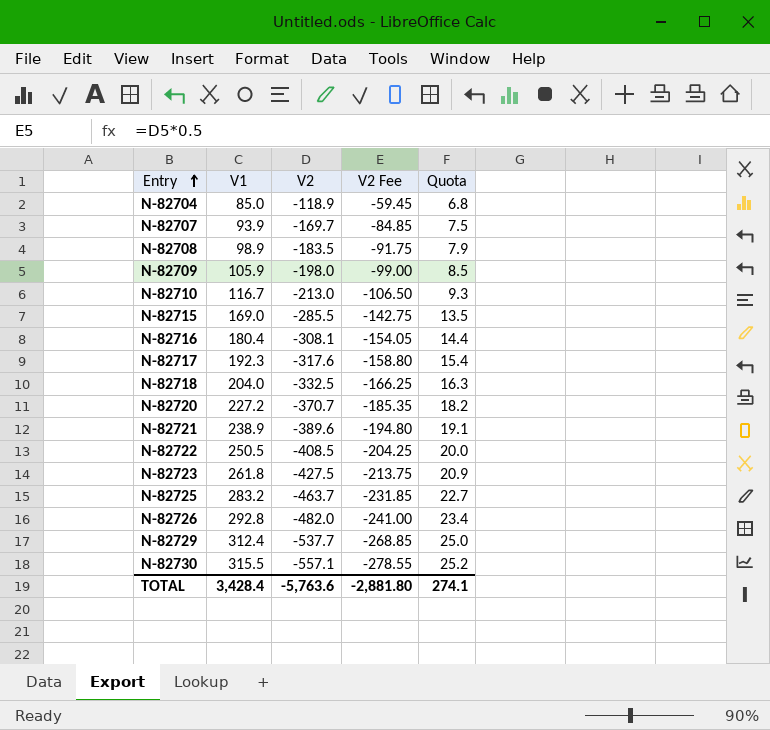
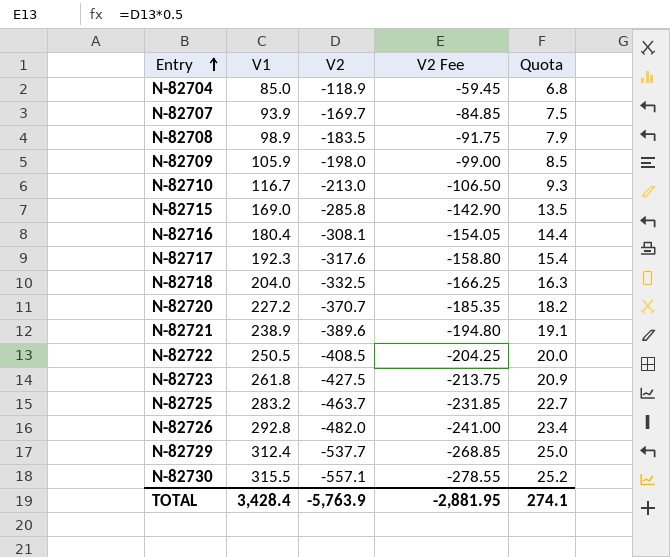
N-82715 | V2: -285.5 -> -285.8
N-82715 | V2 Fee: -142.75 -> -142.90
TOTAL | V2: -5,763.6 -> -5,763.9
TOTAL | V2 Fee: -2,881.80 -> -2,881.95

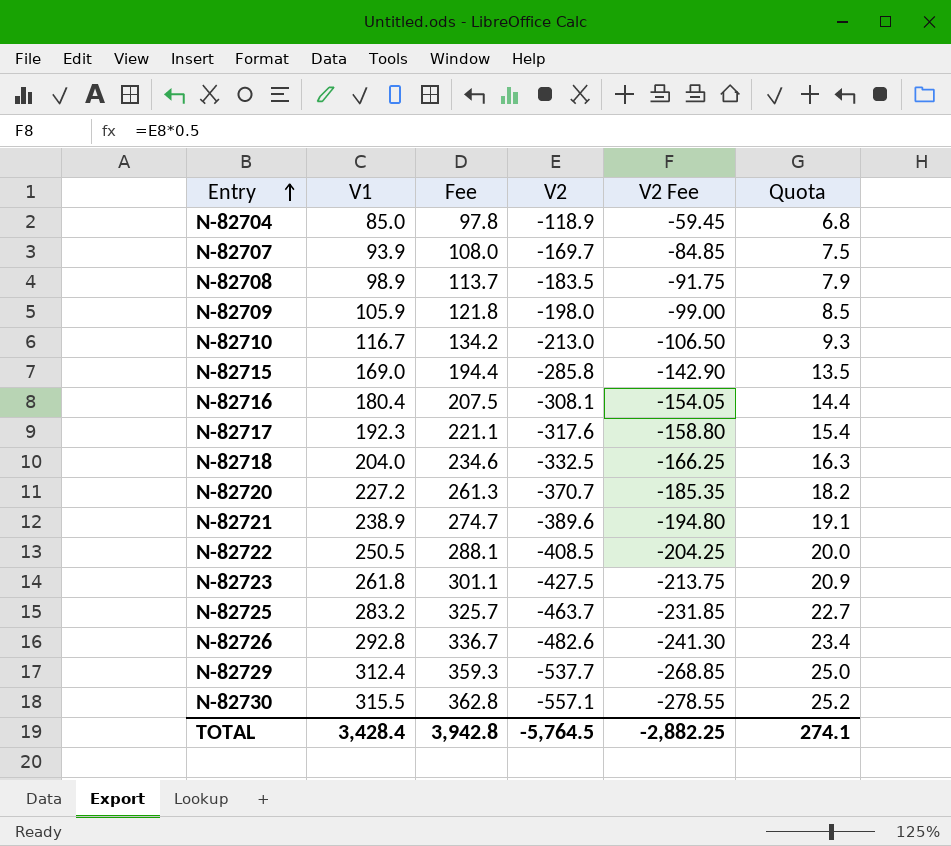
column Fee | formula: none -> [V1] * 1.15
N-82726 | V2: -482.0 -> -482.6
N-82726 | V2 Fee: -241.00 -> -241.30
TOTAL | V2: -5,763.9 -> -5,764.5
TOTAL | V2 Fee: -2,881.95 -> -2,882.25

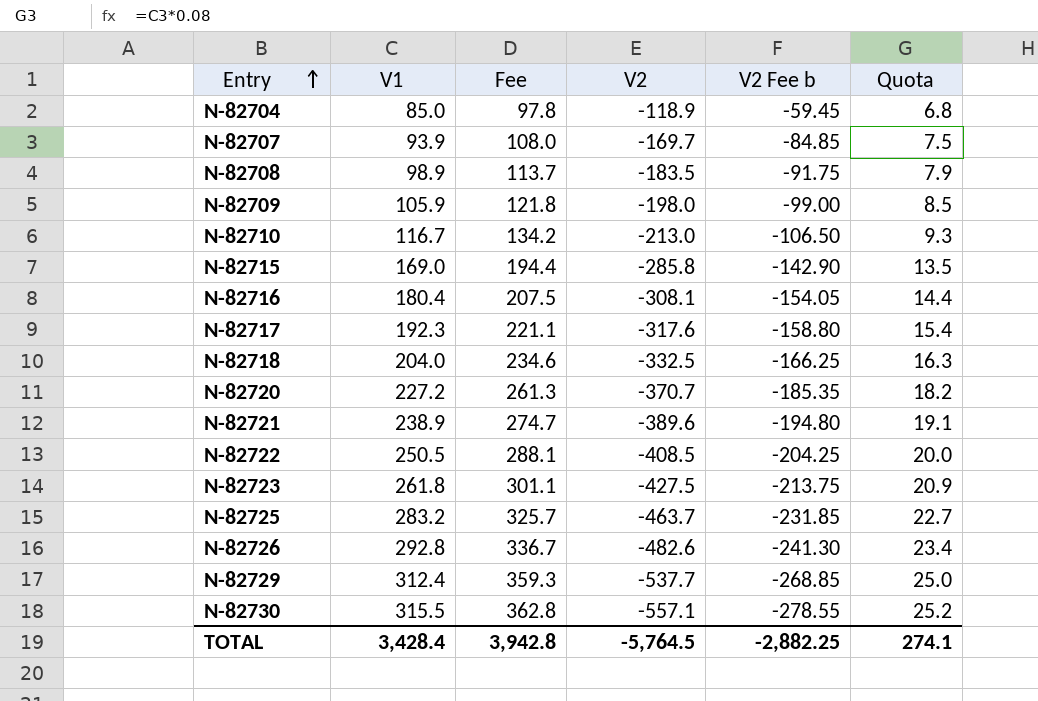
column name: V2 Fee -> V2 Fee b

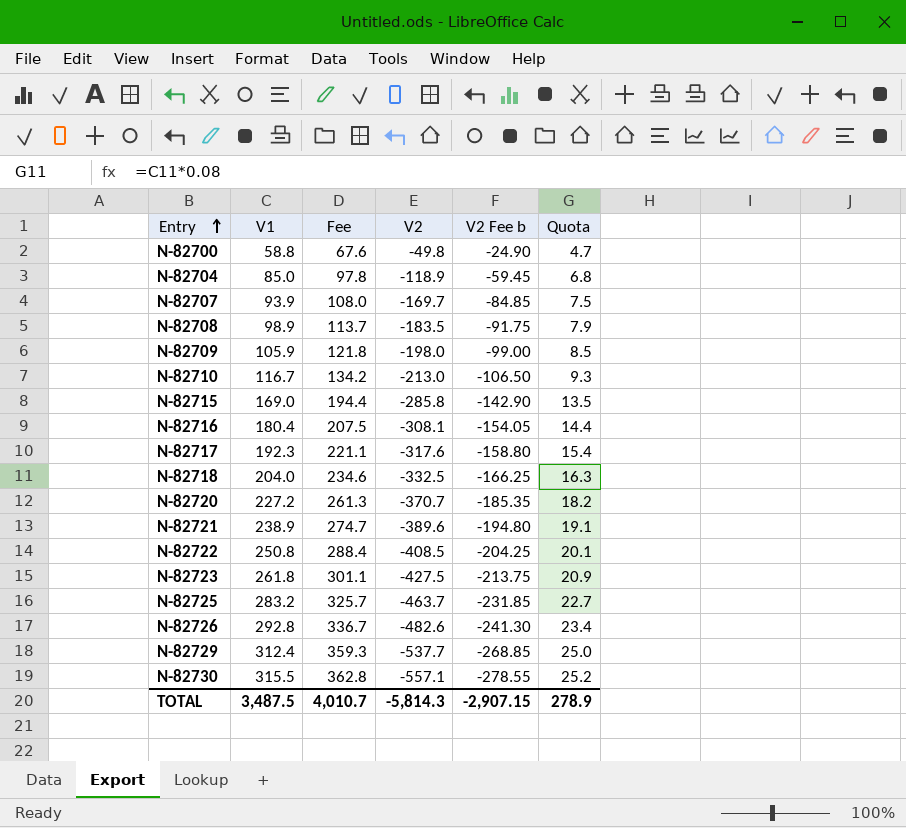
row N-82700: none -> 58.8 | 67.6 | -49.8 | -24.90 | 4.7
N-82722 | V1: 250.5 -> 250.8
N-82722 | Fee: 288.1 -> 288.4
N-82722 | Quota: 20.0 -> 20.1
TOTAL | V1: 3,428.4 -> 3,487.5
TOTAL | Fee: 3,942.8 -> 4,010.7
TOTAL | V2: -5,764.5 -> -5,814.3
TOTAL | V2 Fee b: -2,882.25 -> -2,907.15
TOTAL | Quota: 274.1 -> 278.9

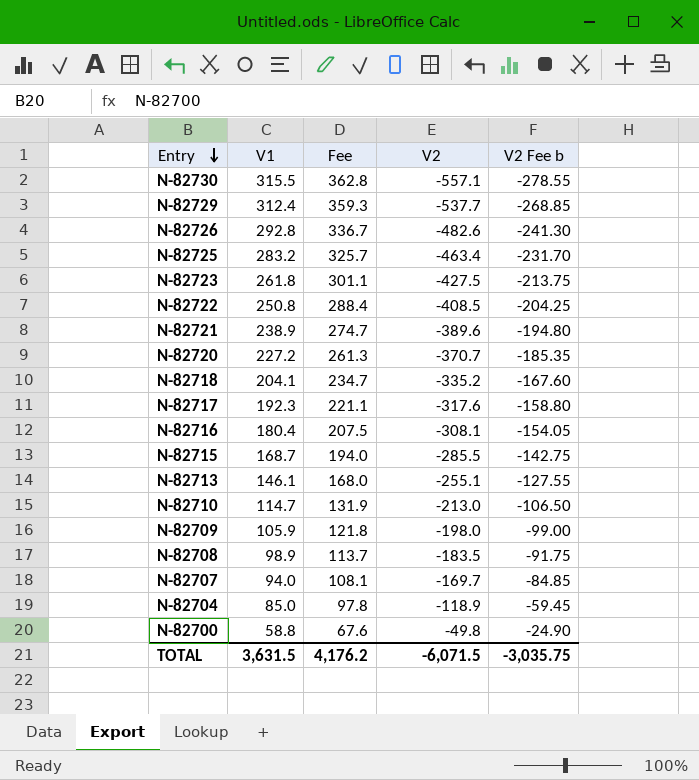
row order: Entry ascending -> Entry descending
column Quota | formula: [V1] * 0.08 -> none
N-82725 | V2: -463.7 -> -463.4
N-82725 | V2 Fee b: -231.85 -> -231.70
N-82718 | V1: 204.0 -> 204.1
N-82718 | Fee: 234.6 -> 234.7
N-82718 | V2: -332.5 -> -335.2
N-82718 | V2 Fee b: -166.25 -> -167.60
N-82715 | V1: 169.0 -> 168.7
N-82715 | Fee: 194.4 -> 194.0
N-82715 | V2: -285.8 -> -285.5
N-82715 | V2 Fee b: -142.90 -> -142.75
row N-82713: none -> 146.1 | 168.0 | -255.1 | -127.55
N-82710 | V1: 116.7 -> 114.7
N-82710 | Fee: 134.2 -> 131.9
N-82707 | V1: 93.9 -> 94.0
N-82707 | Fee: 108.0 -> 108.1
TOTAL | V1: 3,487.5 -> 3,631.5
TOTAL | Fee: 4,010.7 -> 4,176.2
TOTAL | V2: -5,814.3 -> -6,071.5
TOTAL | V2 Fee b: -2,907.15 -> -3,035.75

